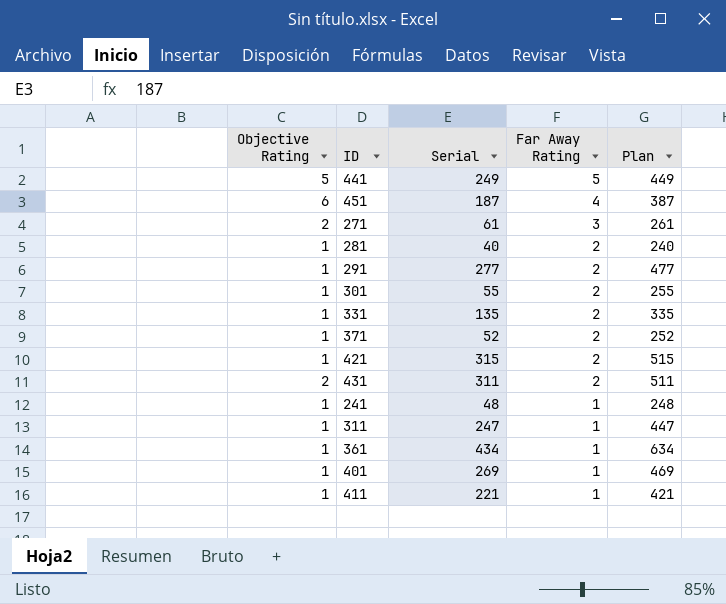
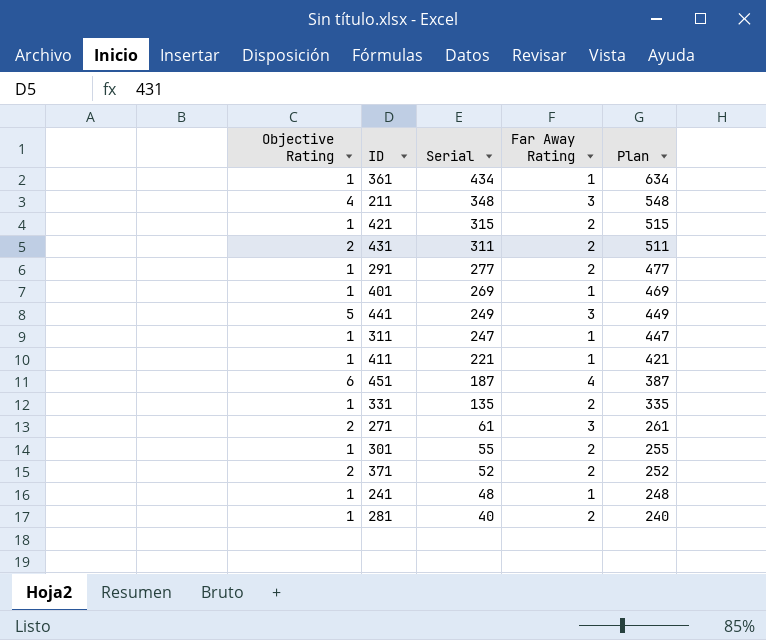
row order: Far Away Rating descending -> Serial descending
row 211: none -> 4 | 348 | 3 | 548
441 | Far Away Rating: 5 -> 3
371 | Objective Rating: 1 -> 2

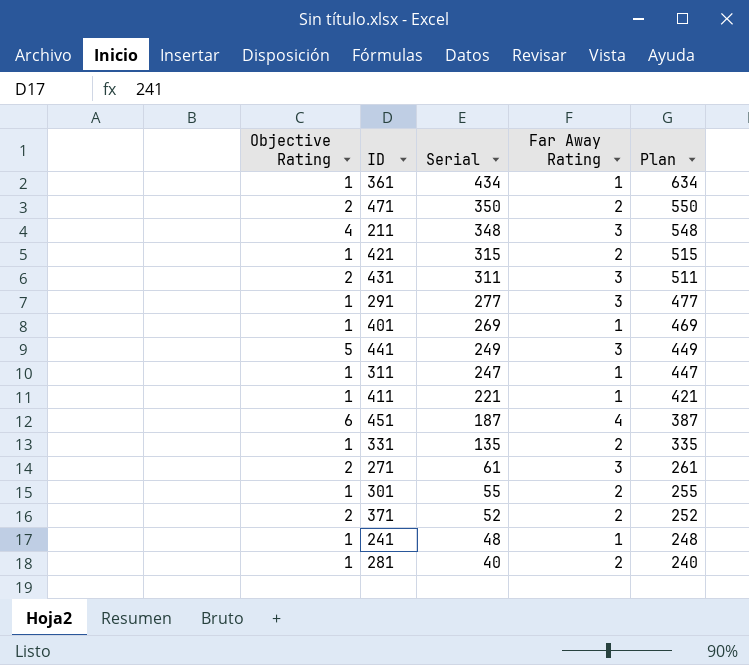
row 471: none -> 2 | 350 | 2 | 550
431 | Far Away Rating: 2 -> 3
291 | Far Away Rating: 2 -> 3

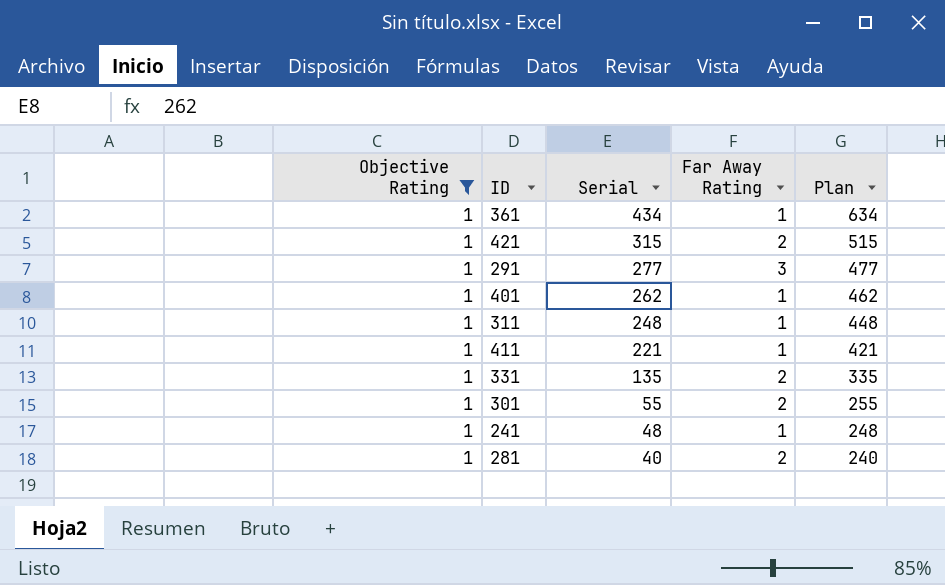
filter: none -> Objective Rating = 1
401 | Serial: 269 -> 262
401 | Plan: 469 -> 462
311 | Serial: 247 -> 248
311 | Plan: 447 -> 448

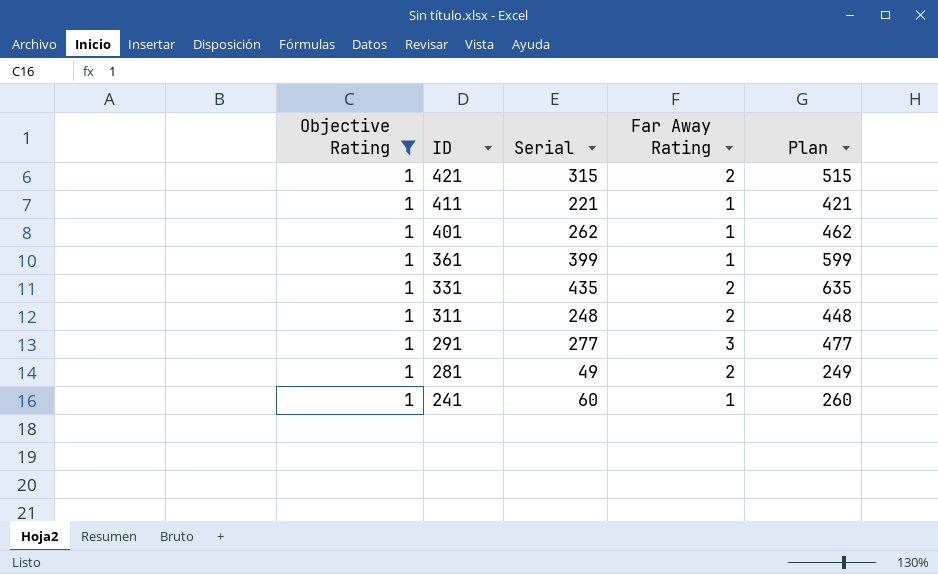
row order: Serial descending -> ID descending
row 301: 1 | 55 | 2 | 255 -> none
361 | Serial: 434 -> 399
361 | Plan: 634 -> 599
331 | Serial: 135 -> 435
331 | Plan: 335 -> 635
311 | Far Away Rating: 1 -> 2
281 | Serial: 40 -> 49
281 | Plan: 240 -> 249
241 | Serial: 48 -> 60
241 | Plan: 248 -> 260

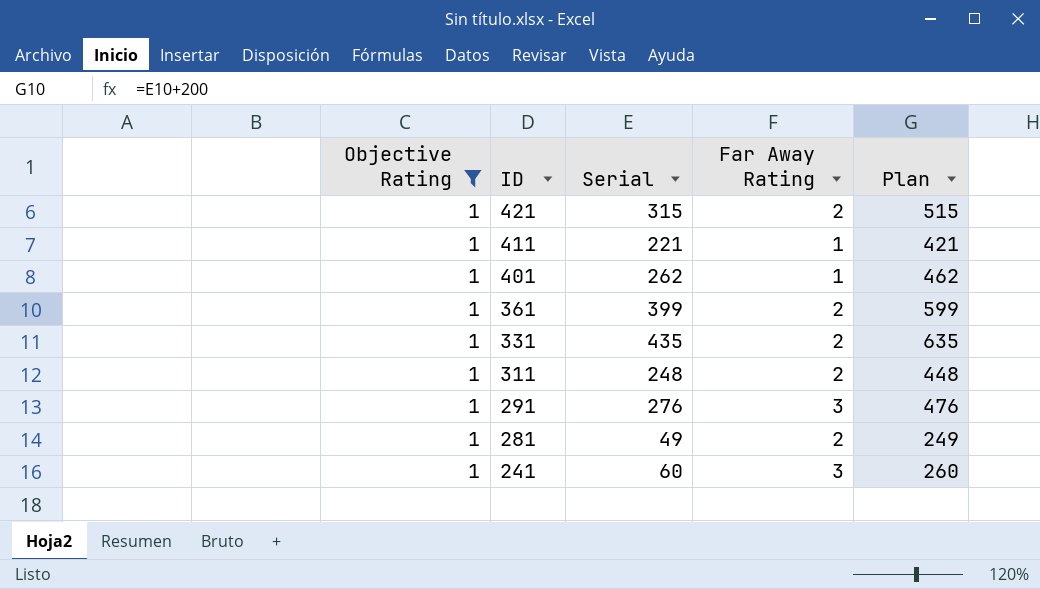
361 | Far Away Rating: 1 -> 2
291 | Serial: 277 -> 276
291 | Plan: 477 -> 476
241 | Far Away Rating: 1 -> 3

